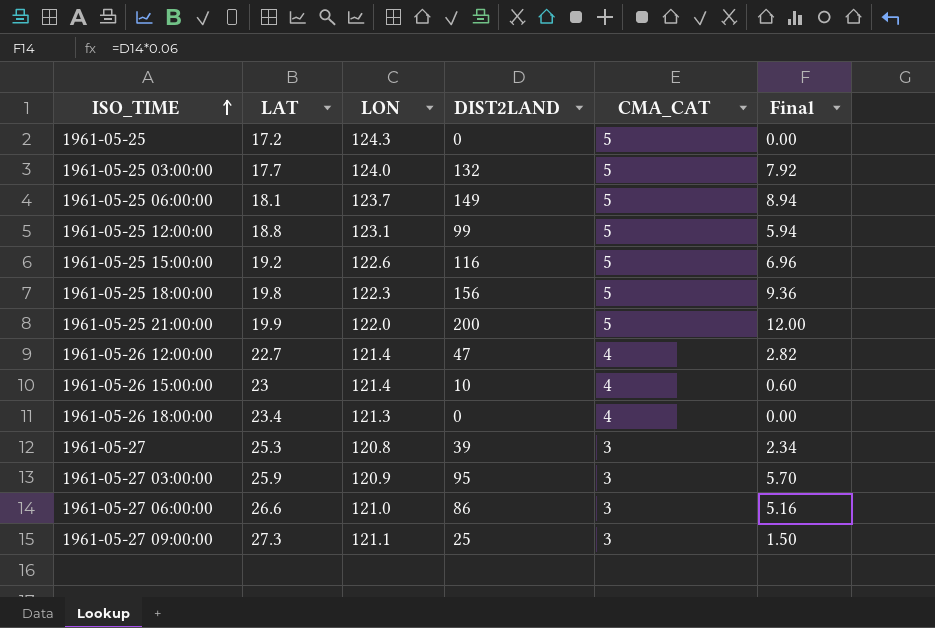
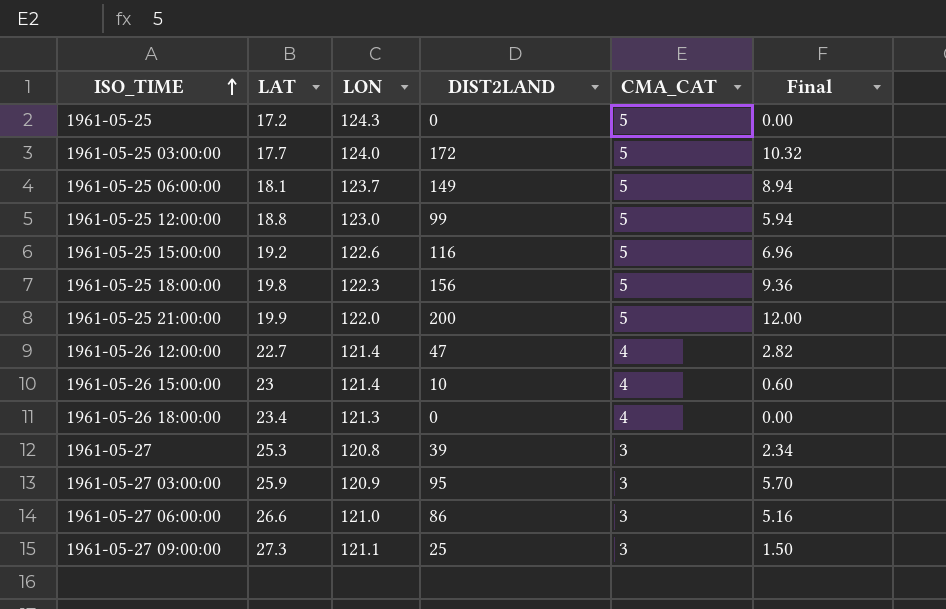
1961-05-25 03:00:00 | DIST2LAND: 132 -> 172
1961-05-25 03:00:00 | Final: 7.92 -> 10.32
1961-05-25 12:00:00 | LON: 123.1 -> 123.0

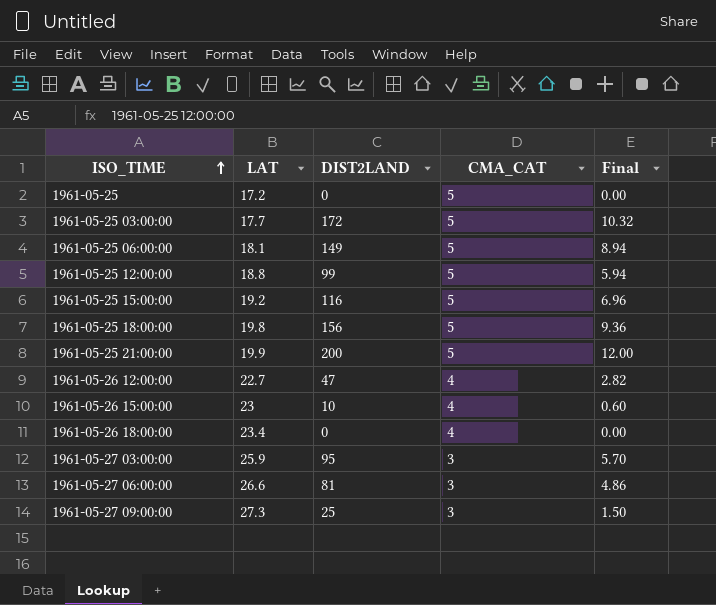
column LON | position: 3 -> none
row 1961-05-27: 25.3 | 120.8 | 39 | 3 | 2.34 -> none
1961-05-27 06:00:00 | DIST2LAND: 86 -> 81
1961-05-27 06:00:00 | Final: 5.16 -> 4.86

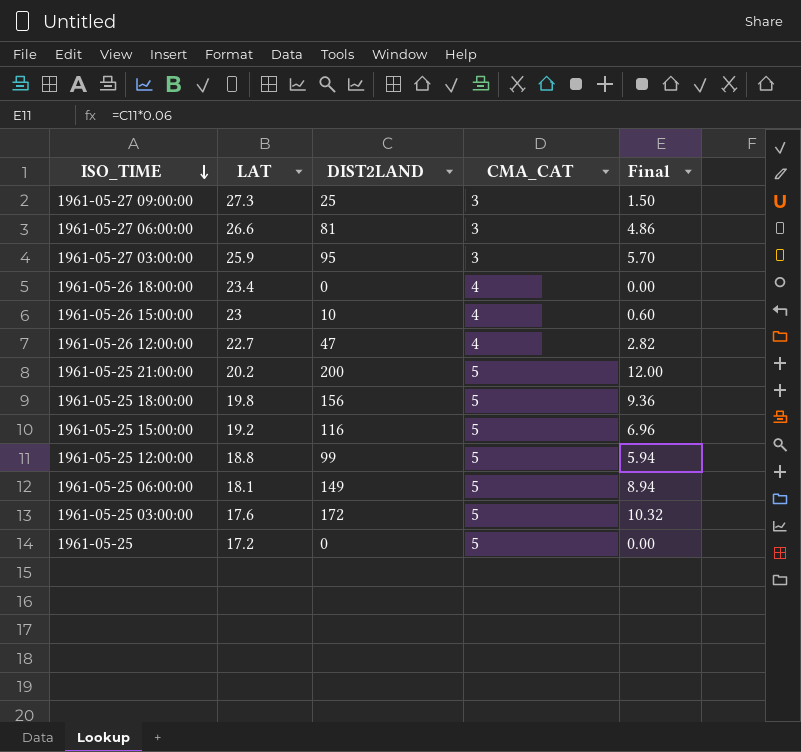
row order: ISO_TIME ascending -> ISO_TIME descending
1961-05-25 21:00:00 | LAT: 19.9 -> 20.2
1961-05-25 03:00:00 | LAT: 17.7 -> 17.6

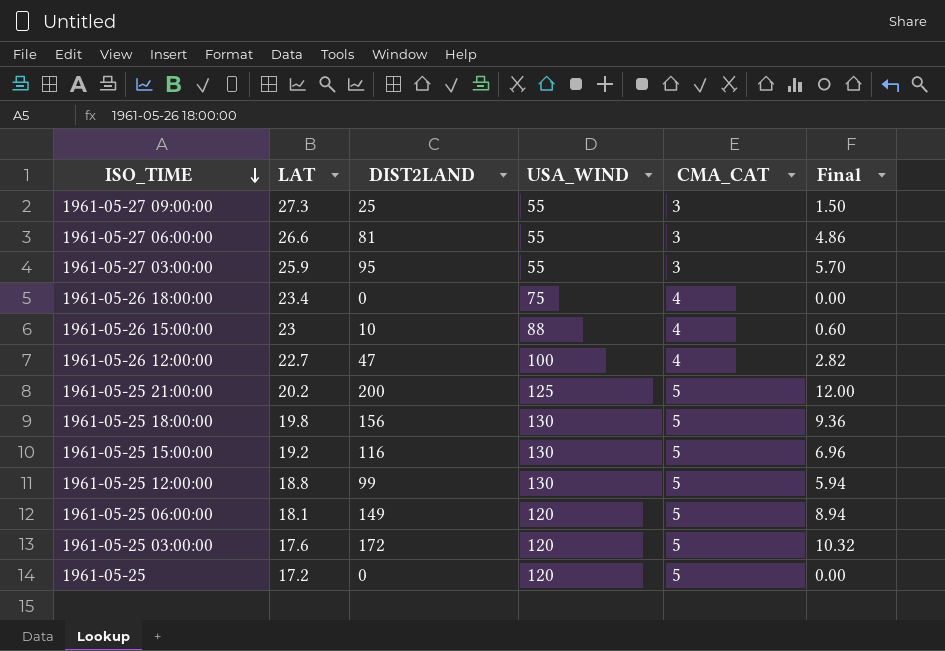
column USA_WIND | position: none -> 4

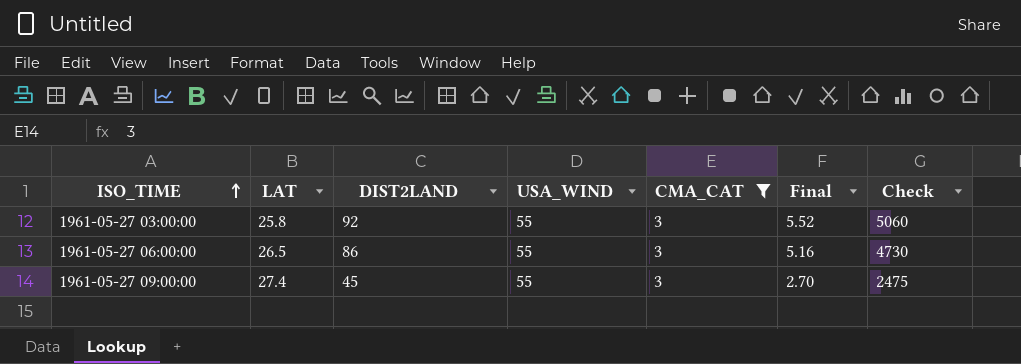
filter: none -> CMA_CAT = 3
row order: ISO_TIME descending -> ISO_TIME ascending
column Check | formula: none -> [DIST2LAND] * [USA_WIND]
1961-05-27 03:00:00 | LAT: 25.9 -> 25.8
1961-05-27 03:00:00 | DIST2LAND: 95 -> 92
1961-05-27 03:00:00 | Final: 5.70 -> 5.52
1961-05-27 06:00:00 | LAT: 26.6 -> 26.5
1961-05-27 06:00:00 | DIST2LAND: 81 -> 86
1961-05-27 06:00:00 | Final: 4.86 -> 5.16
1961-05-27 09:00:00 | LAT: 27.3 -> 27.4
1961-05-27 09:00:00 | DIST2LAND: 25 -> 45
1961-05-27 09:00:00 | Final: 1.50 -> 2.70

